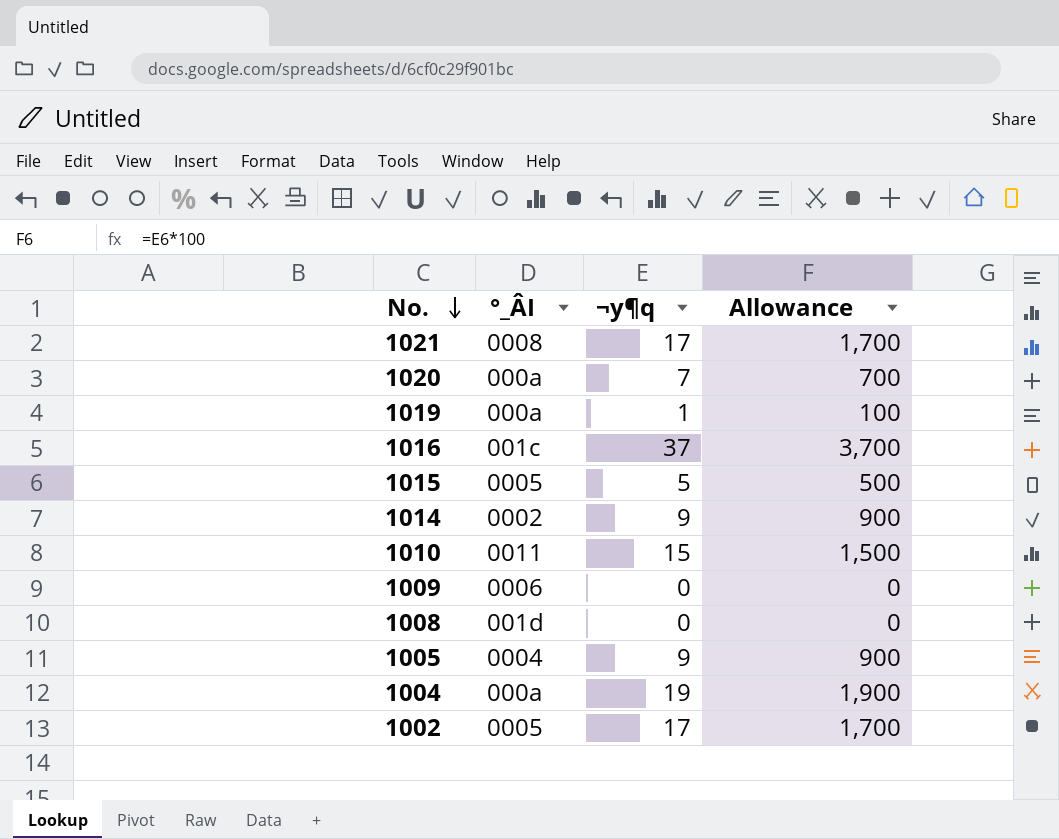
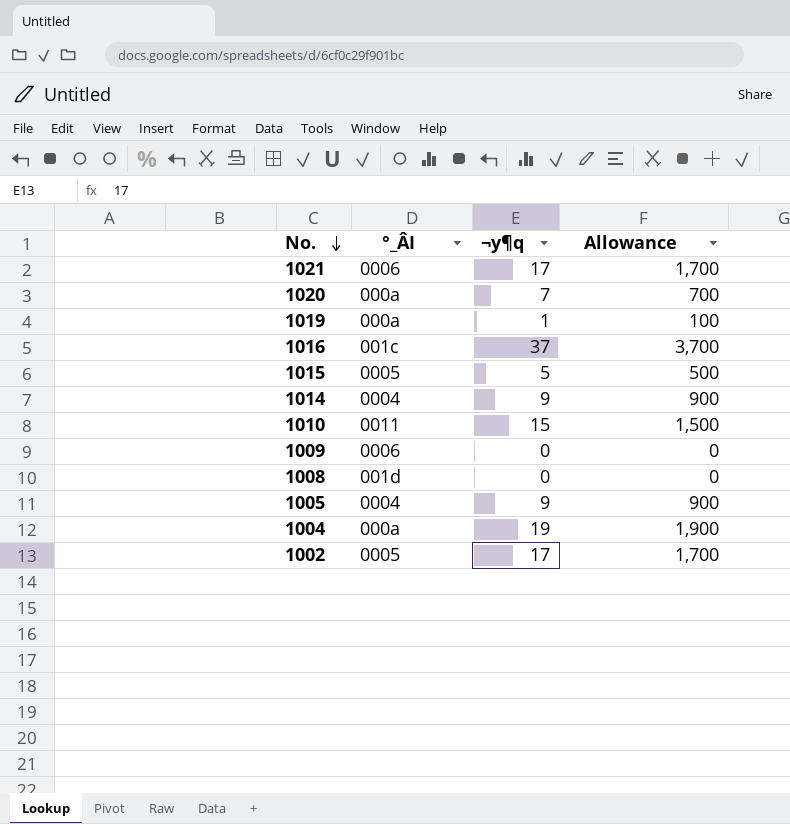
1021 | °_ÂI: 0008 -> 0006
1014 | °_ÂI: 0002 -> 0004

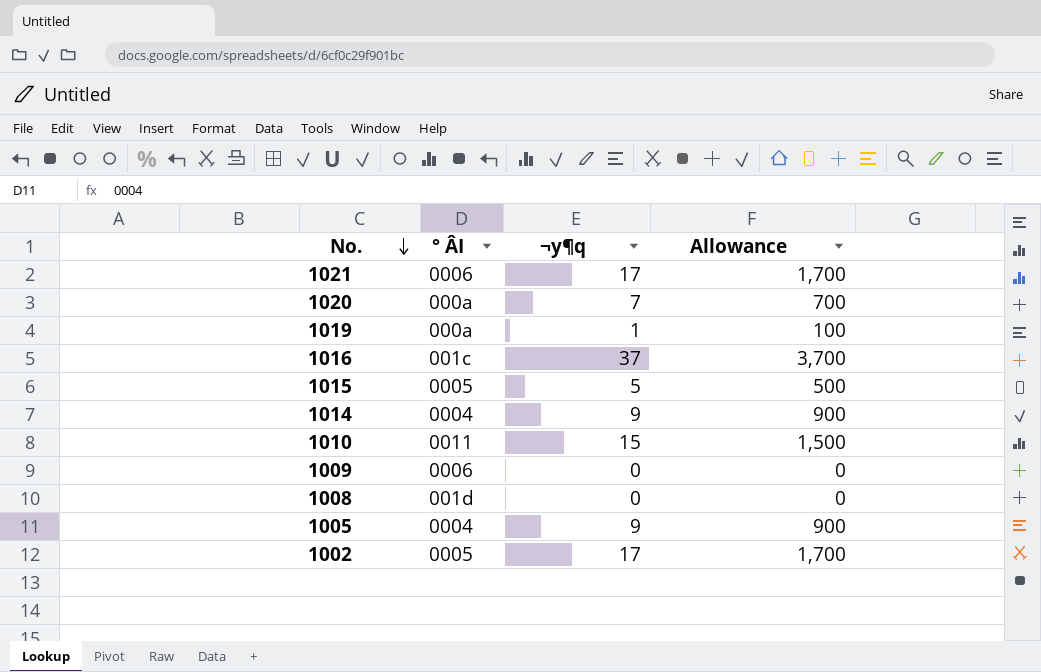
column name: °_ÂI -> ° ÂI
row 1004: 000a | 19 | 1,900 -> none

